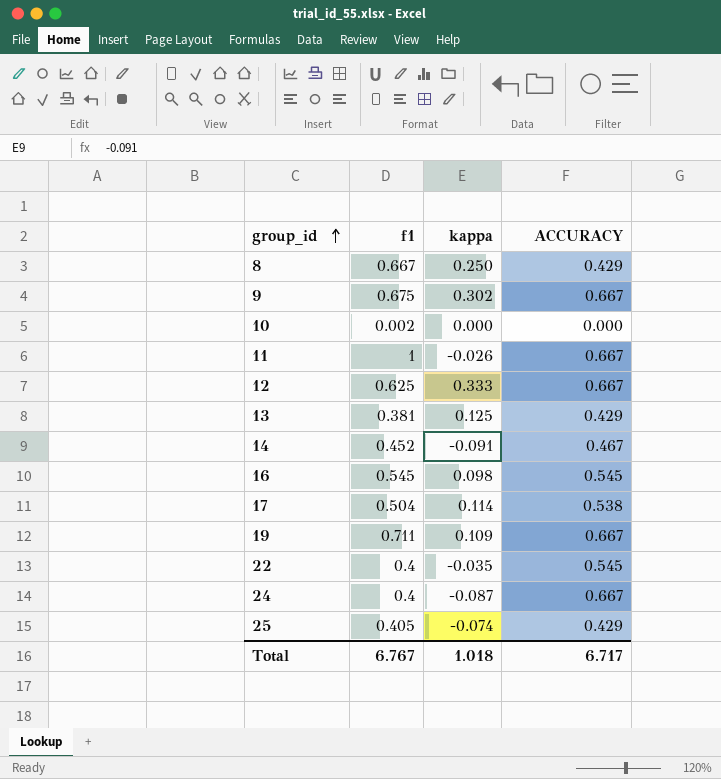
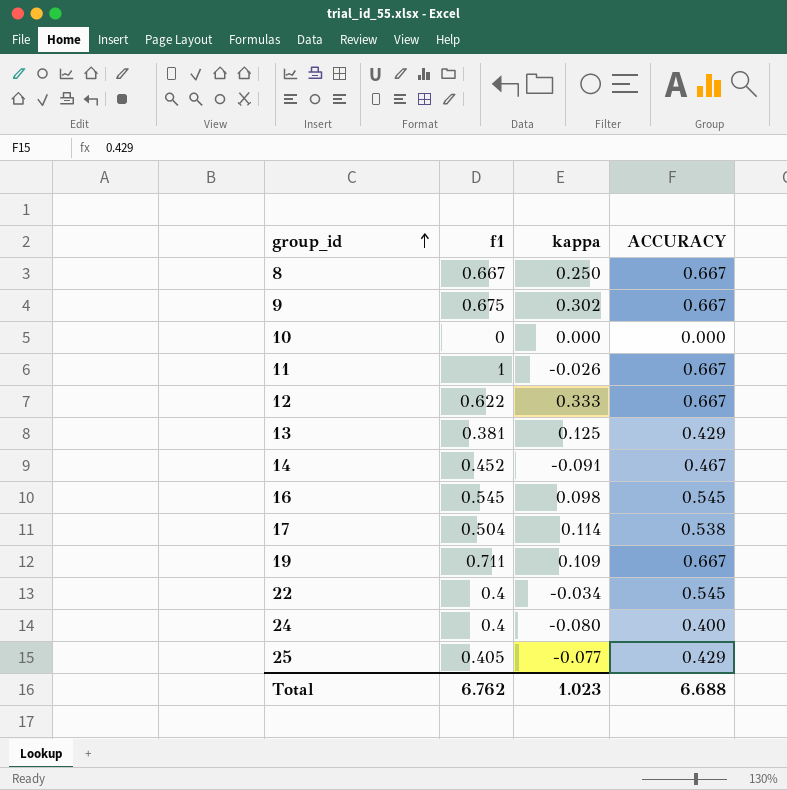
8 | ACCURACY: 0.429 -> 0.667
10 | f1: 0.002 -> 0
12 | f1: 0.625 -> 0.622
22 | kappa: -0.035 -> -0.034
24 | kappa: -0.087 -> -0.080
24 | ACCURACY: 0.667 -> 0.400
25 | kappa: -0.074 -> -0.077
Total | f1: 6.767 -> 6.762
Total | kappa: 1.018 -> 1.023
Total | ACCURACY: 6.717 -> 6.688

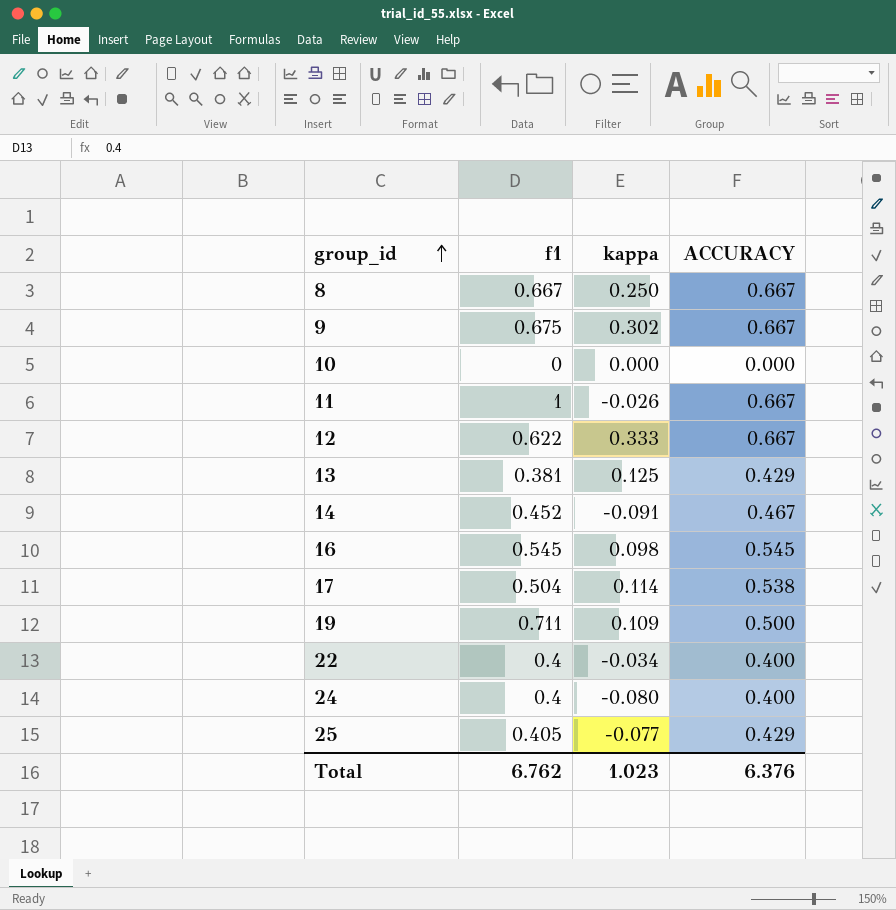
19 | ACCURACY: 0.667 -> 0.500
22 | ACCURACY: 0.545 -> 0.400
Total | ACCURACY: 6.688 -> 6.376

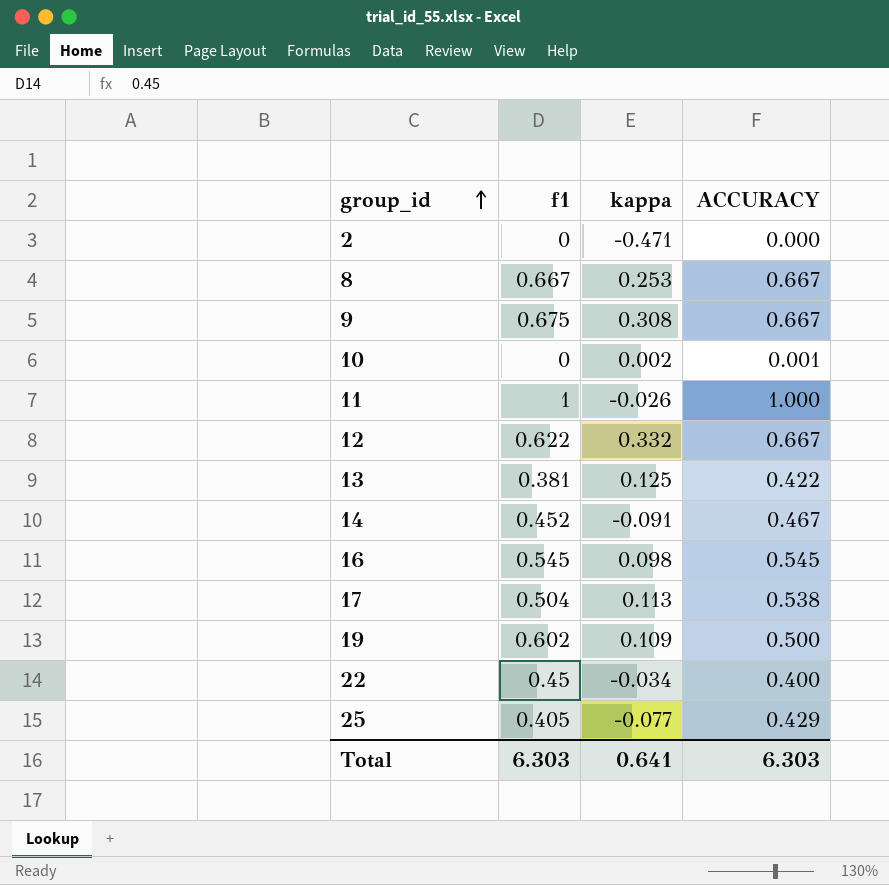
row 24: 0.4 | -0.080 | 0.400 -> none
row 2: none -> 0 | -0.471 | 0.000
8 | kappa: 0.250 -> 0.253
9 | kappa: 0.302 -> 0.308
10 | kappa: 0.000 -> 0.002
10 | ACCURACY: 0.000 -> 0.001
11 | ACCURACY: 0.667 -> 1.000
12 | kappa: 0.333 -> 0.332
13 | ACCURACY: 0.429 -> 0.422
17 | kappa: 0.114 -> 0.113
19 | f1: 0.711 -> 0.602
22 | f1: 0.4 -> 0.45
Total | f1: 6.762 -> 6.303
Total | kappa: 1.023 -> 0.641
Total | ACCURACY: 6.376 -> 6.303

